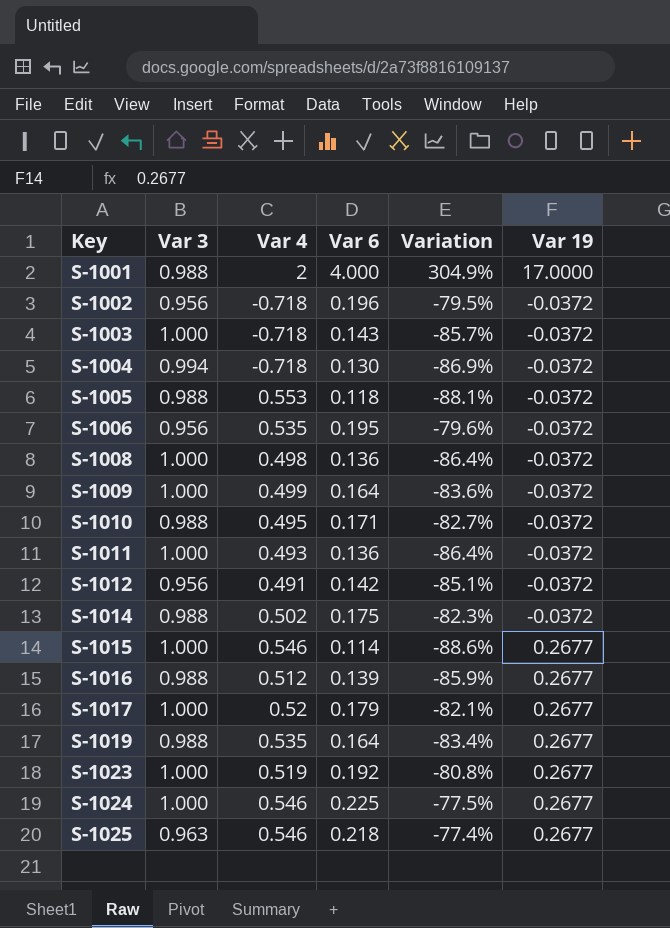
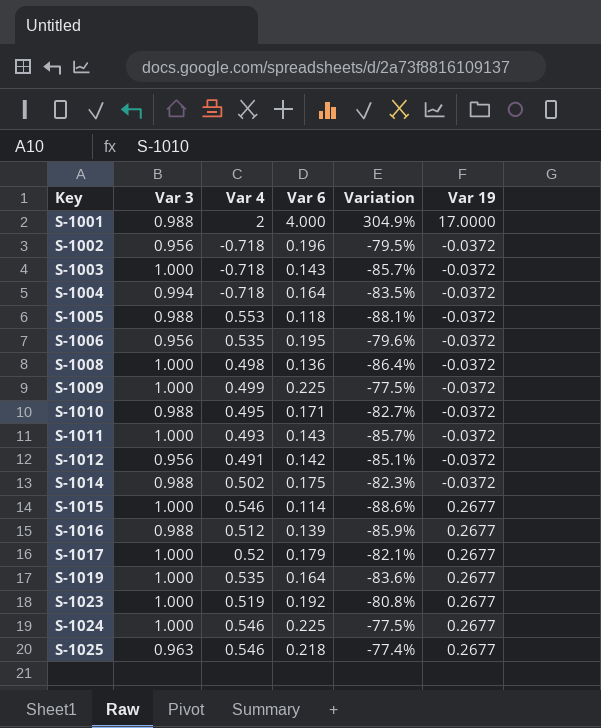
S-1004 | Var 6: 0.130 -> 0.164
S-1004 | Variation: -86.9% -> -83.5%
S-1009 | Var 6: 0.164 -> 0.225
S-1009 | Variation: -83.6% -> -77.5%
S-1011 | Var 6: 0.136 -> 0.143
S-1011 | Variation: -86.4% -> -85.7%
S-1019 | Var 3: 0.988 -> 1.000
S-1019 | Variation: -83.4% -> -83.6%

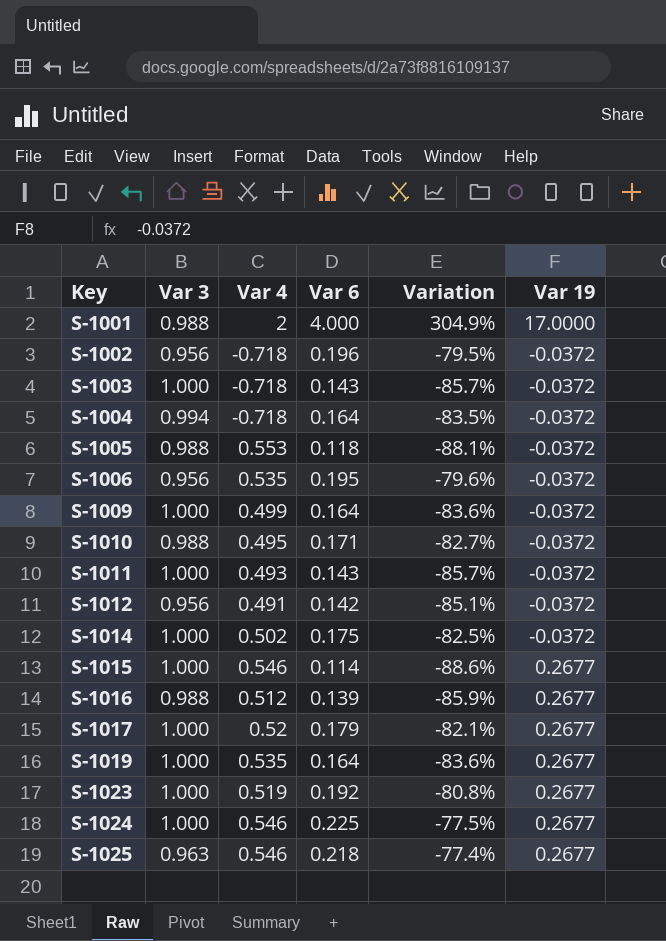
row S-1008: 1.000 | 0.498 | 0.136 | -86.4% | -0.0372 -> none
S-1009 | Var 6: 0.225 -> 0.164
S-1009 | Variation: -77.5% -> -83.6%
S-1014 | Var 3: 0.988 -> 1.000
S-1014 | Variation: -82.3% -> -82.5%

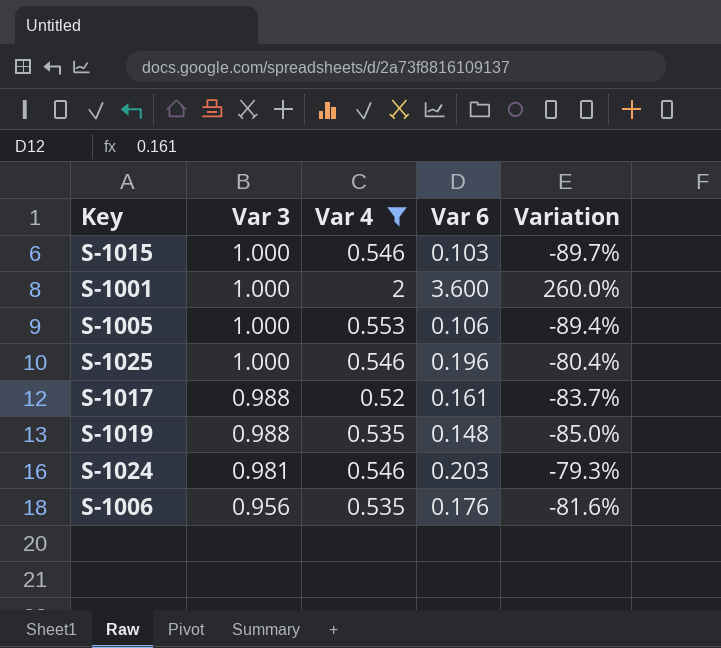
filter: none -> Var 4 >= 0.52
row order: Key ascending -> Var 3 descending
column Var 19 | position: 6 -> none
S-1015 | Var 6: 0.114 -> 0.103
S-1015 | Variation: -88.6% -> -89.7%
S-1001 | Var 3: 0.988 -> 1.000
S-1001 | Var 6: 4.000 -> 3.600
S-1001 | Variation: 304.9% -> 260.0%
S-1005 | Var 3: 0.988 -> 1.000
S-1005 | Var 6: 0.118 -> 0.106
S-1005 | Variation: -88.1% -> -89.4%
S-1025 | Var 3: 0.963 -> 1.000
S-1025 | Var 6: 0.218 -> 0.196
S-1025 | Variation: -77.4% -> -80.4%
S-1017 | Var 3: 1.000 -> 0.988
S-1017 | Var 6: 0.179 -> 0.161
S-1017 | Variation: -82.1% -> -83.7%
S-1019 | Var 3: 1.000 -> 0.988
S-1019 | Var 6: 0.164 -> 0.148
S-1019 | Variation: -83.6% -> -85.0%
S-1024 | Var 3: 1.000 -> 0.981
S-1024 | Var 6: 0.225 -> 0.203
S-1024 | Variation: -77.5% -> -79.3%
S-1006 | Var 6: 0.195 -> 0.176
S-1006 | Variation: -79.6% -> -81.6%

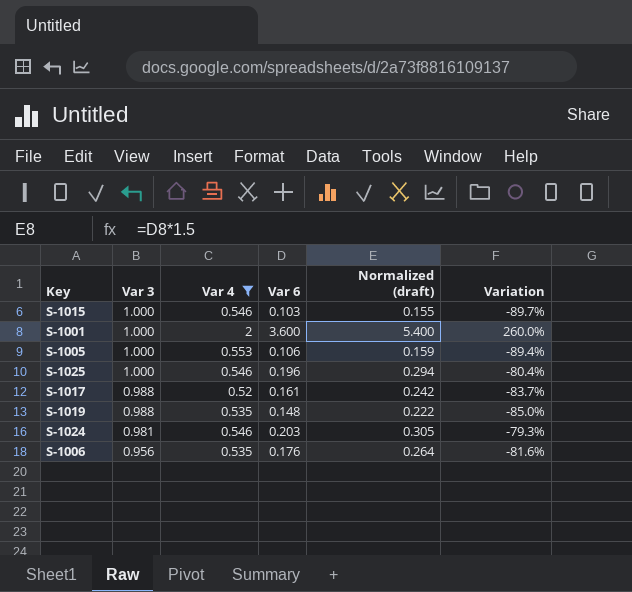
column Normalized (draft) | formula: none -> [Var 6] * 1.5

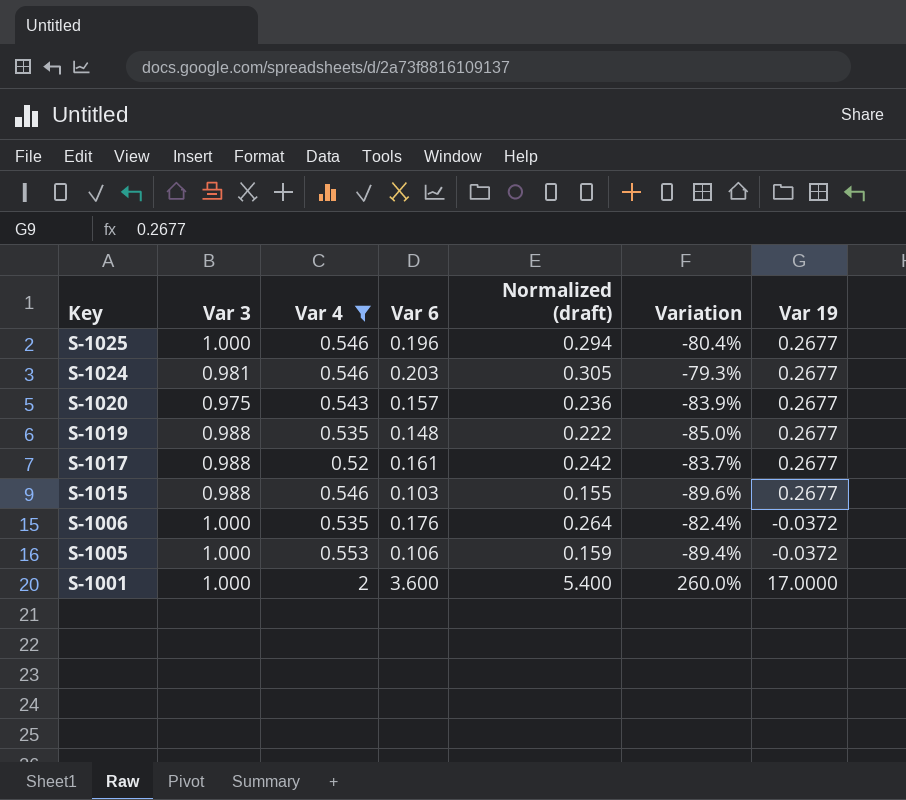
row order: Var 3 descending -> Key descending
column Var 19 | position: none -> 7
row S-1020: none -> 0.975 | 0.543 | 0.157 | 0.236 | -83.9% | 0.2677
S-1015 | Var 3: 1.000 -> 0.988
S-1015 | Variation: -89.7% -> -89.6%
S-1006 | Var 3: 0.956 -> 1.000
S-1006 | Variation: -81.6% -> -82.4%

